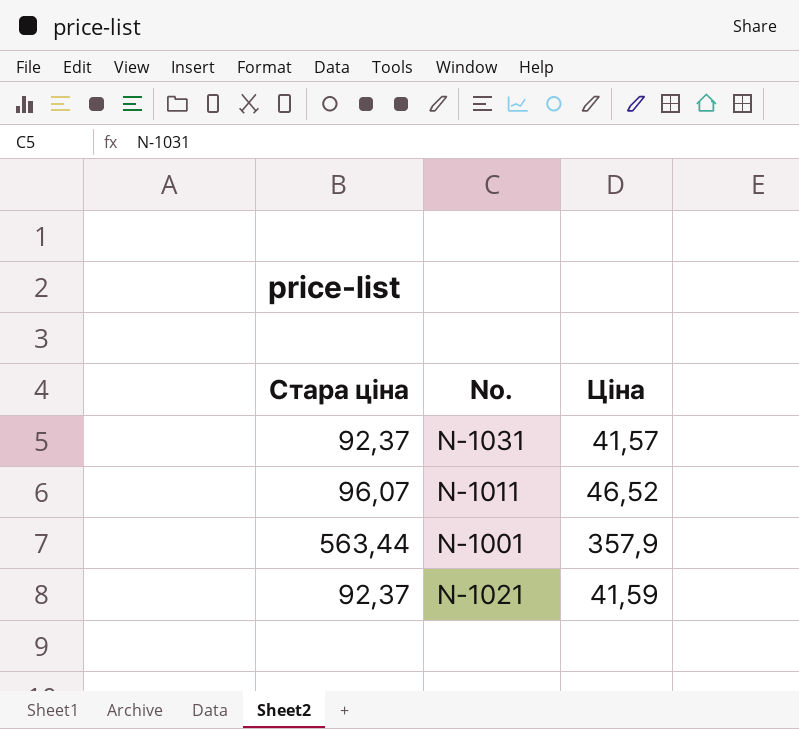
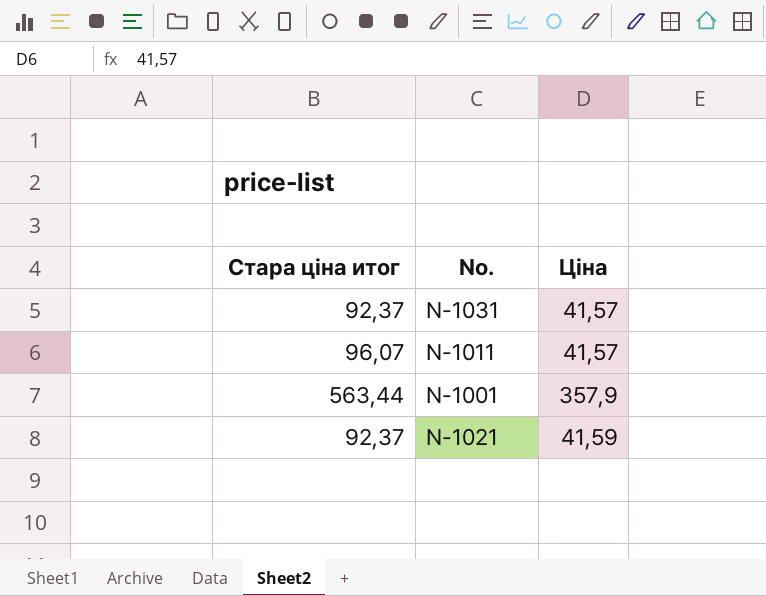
column name: Стара ціна -> Стара ціна итог
N-1011 | Ціна: 46,52 -> 41,57

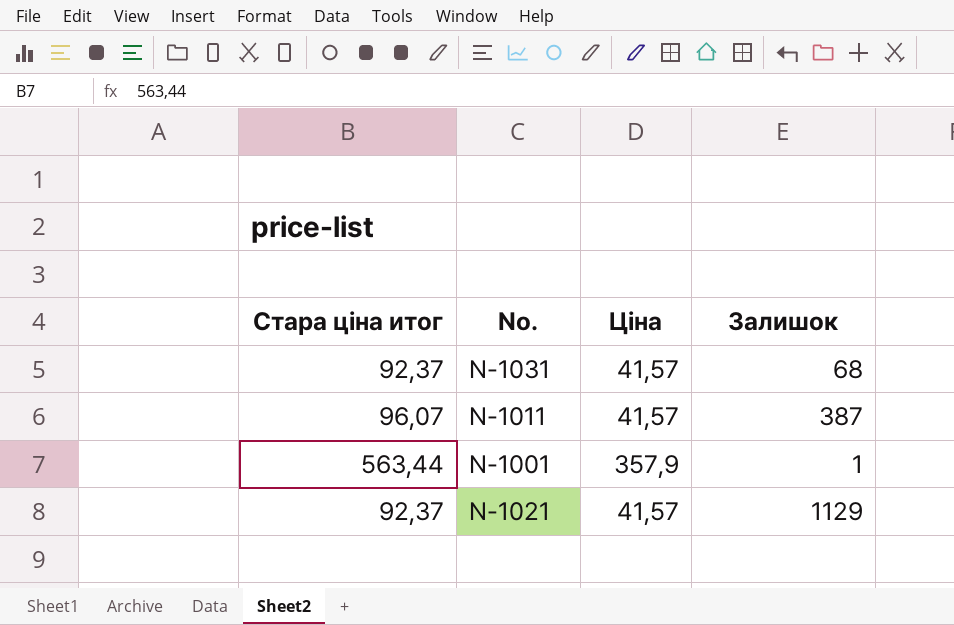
column Залишок | position: none -> 4
N-1021 | Ціна: 41,59 -> 41,57

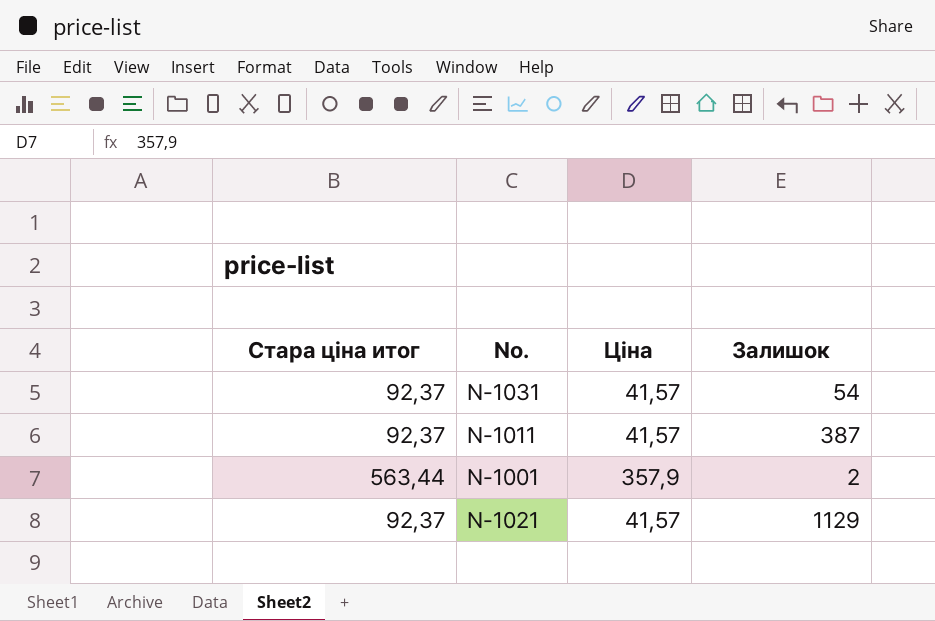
N-1031 | Залишок: 68 -> 54
N-1011 | Стара ціна итог: 96,07 -> 92,37
N-1001 | Залишок: 1 -> 2

